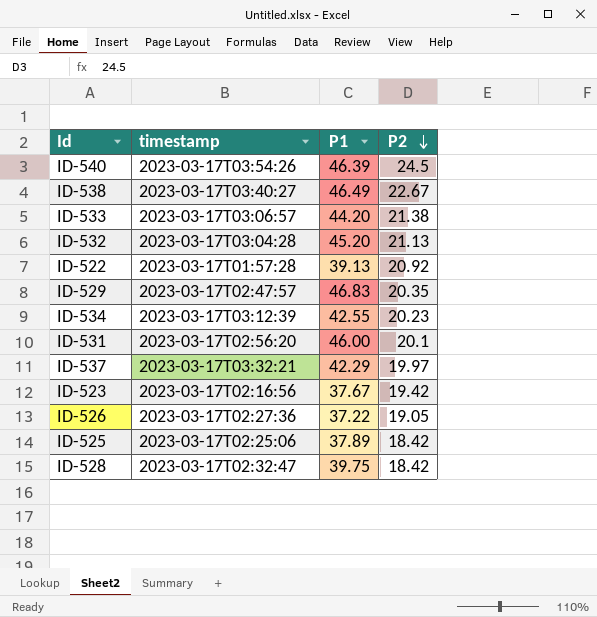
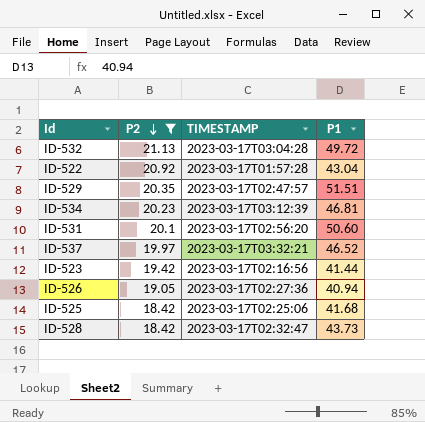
filter: none -> P2 <= 21.13
column P2 | position: 4 -> 2
column name: timestamp -> TIMESTAMP
ID-532 | P1: 45.20 -> 49.72
ID-522 | P1: 39.13 -> 43.04
ID-529 | P1: 46.83 -> 51.51
ID-534 | P1: 42.55 -> 46.81
ID-531 | P1: 46.00 -> 50.60
ID-537 | P1: 42.29 -> 46.52
ID-523 | P1: 37.67 -> 41.44
ID-526 | P1: 37.22 -> 40.94
ID-525 | P1: 37.89 -> 41.68
ID-528 | P1: 39.75 -> 43.73

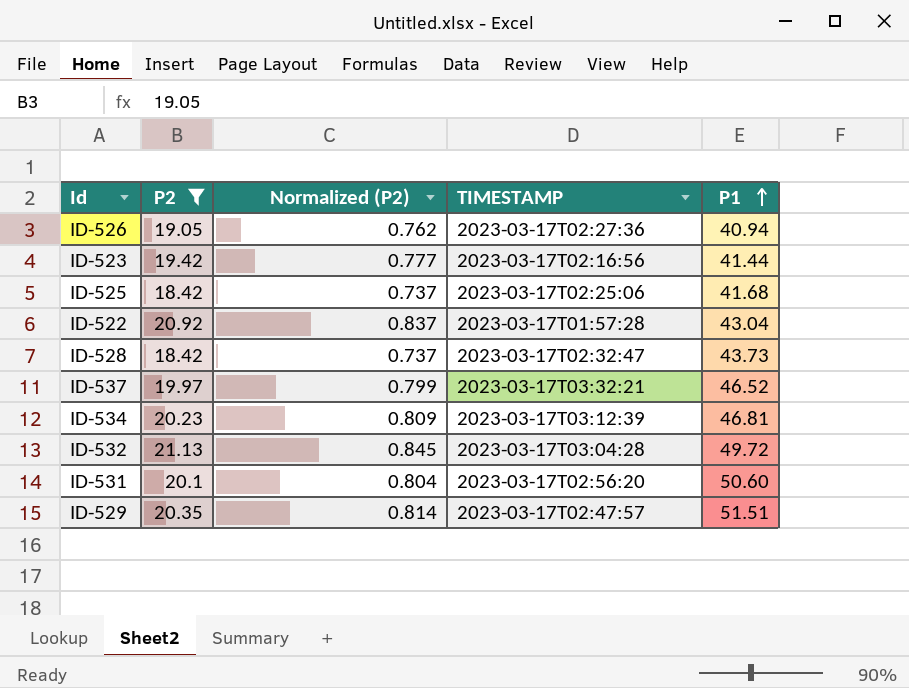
row order: P2 descending -> P1 ascending
column Normalized (P2) | formula: none -> [P2] * 0.04

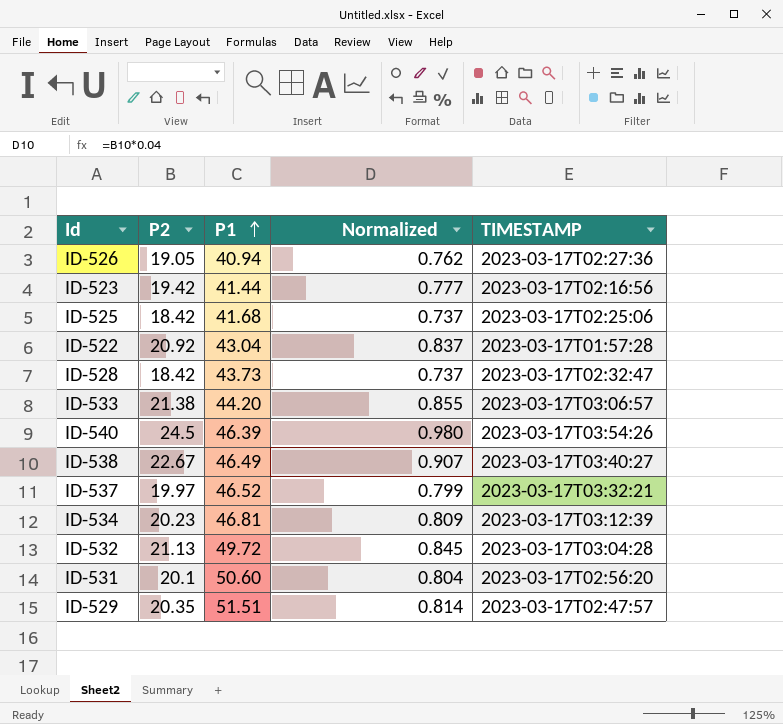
filter: P2 <= 21.13 -> none
column P1 | position: 5 -> 3
column name: Normalized (P2) -> Normalized

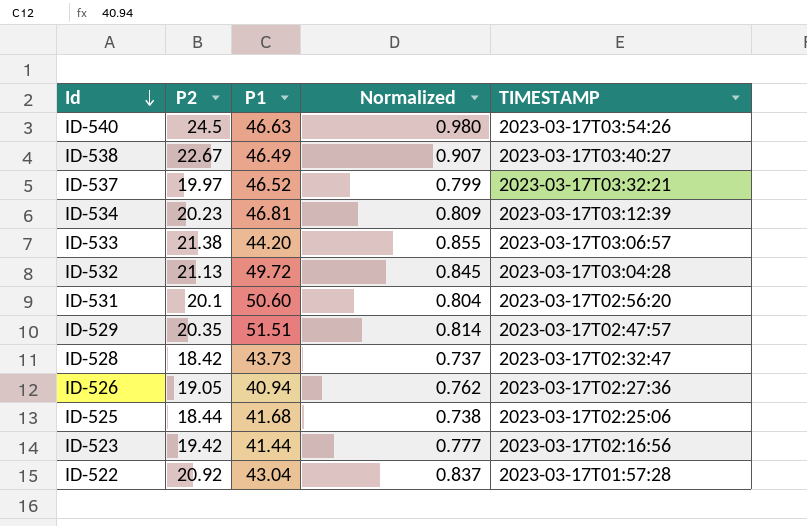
row order: P1 ascending -> Id descending
ID-540 | P1: 46.39 -> 46.63
ID-525 | P2: 18.42 -> 18.44
ID-525 | Normalized: 0.737 -> 0.738

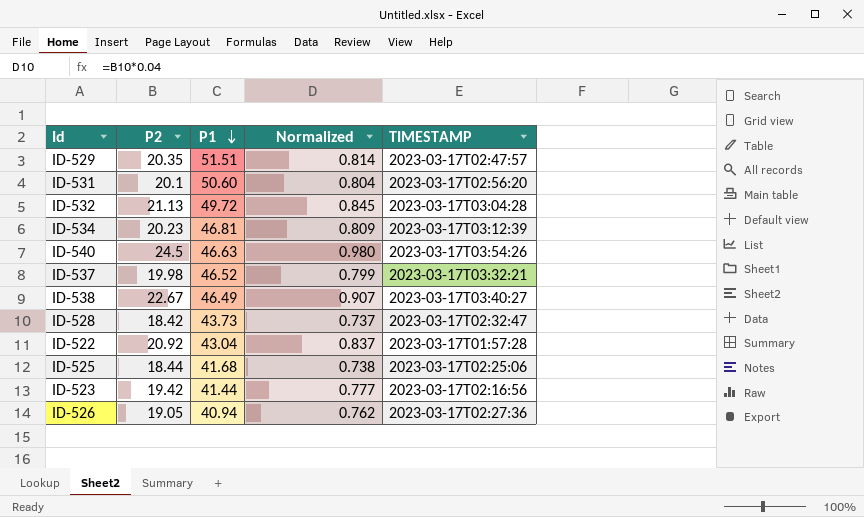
row order: Id descending -> P1 descending
row ID-533: 21.38 | 44.20 | 0.855 | 2023-03-17T03:06:57 -> none
ID-537 | P2: 19.97 -> 19.98

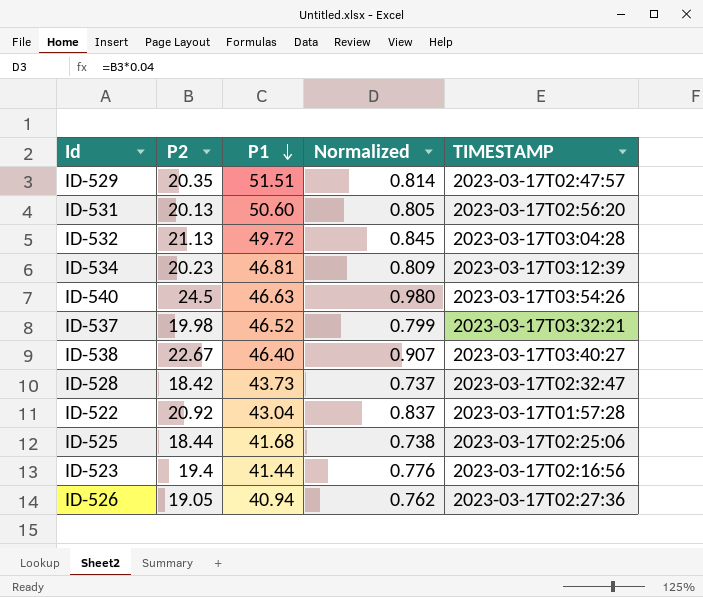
ID-531 | P2: 20.1 -> 20.13
ID-531 | Normalized: 0.804 -> 0.805
ID-538 | P1: 46.49 -> 46.40
ID-523 | P2: 19.42 -> 19.4
ID-523 | Normalized: 0.777 -> 0.776

